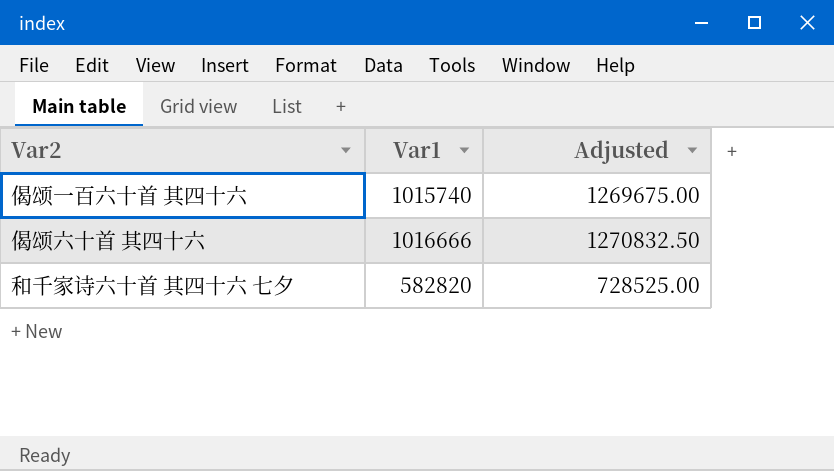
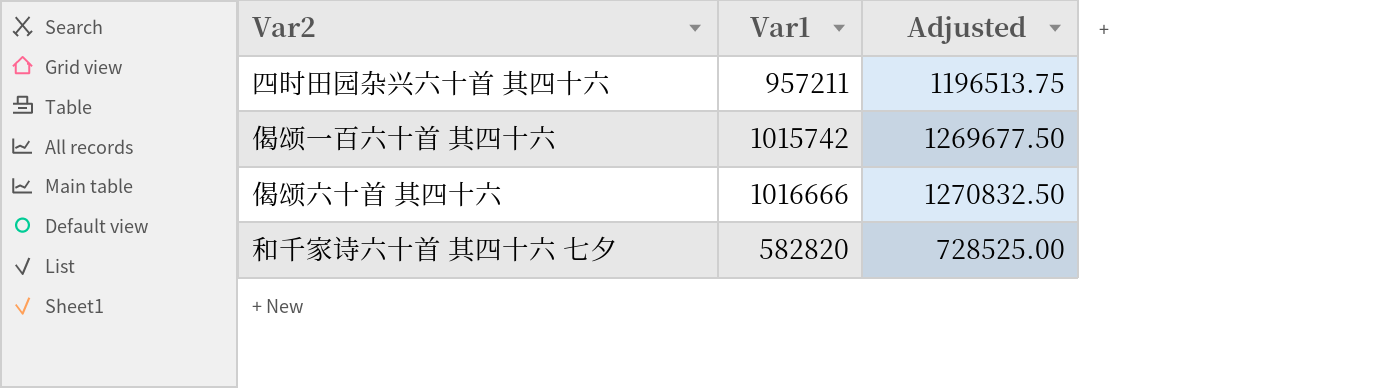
row 四时田园杂兴六十首 其四十六: none -> 957211 | 1196513.75
偈颂一百六十首 其四十六 | Var1: 1015740 -> 1015742
偈颂一百六十首 其四十六 | Adjusted: 1269675.00 -> 1269677.50

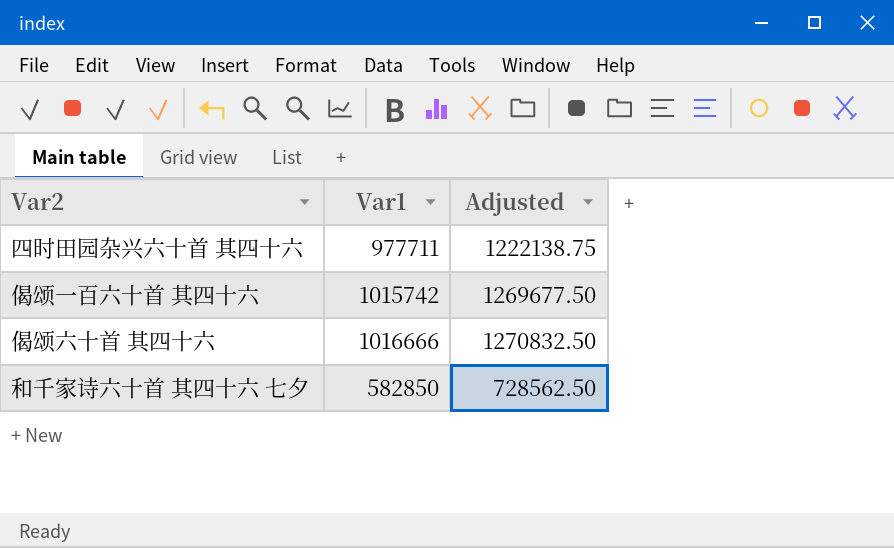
四时田园杂兴六十首 其四十六 | Var1: 957211 -> 977711
四时田园杂兴六十首 其四十六 | Adjusted: 1196513.75 -> 1222138.75
和千家诗六十首 其四十六 七夕 | Var1: 582820 -> 582850
和千家诗六十首 其四十六 七夕 | Adjusted: 728525.00 -> 728562.50

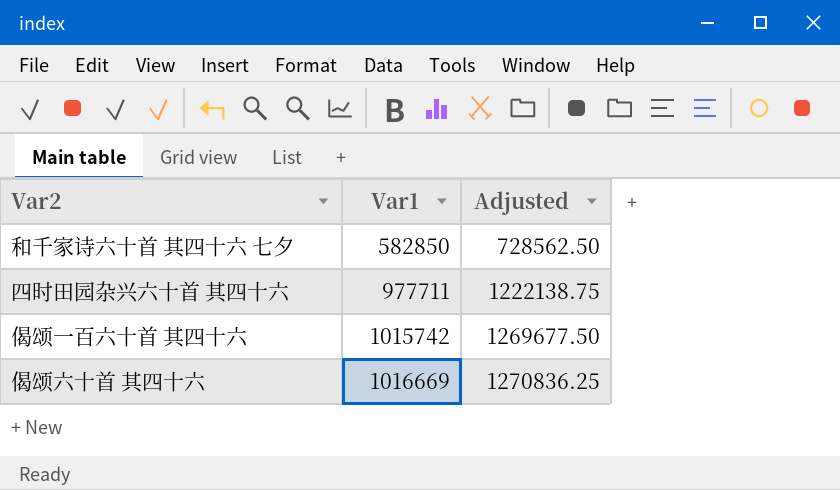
row order: none -> Var1 ascending
偈颂六十首 其四十六 | Var1: 1016666 -> 1016669
偈颂六十首 其四十六 | Adjusted: 1270832.50 -> 1270836.25

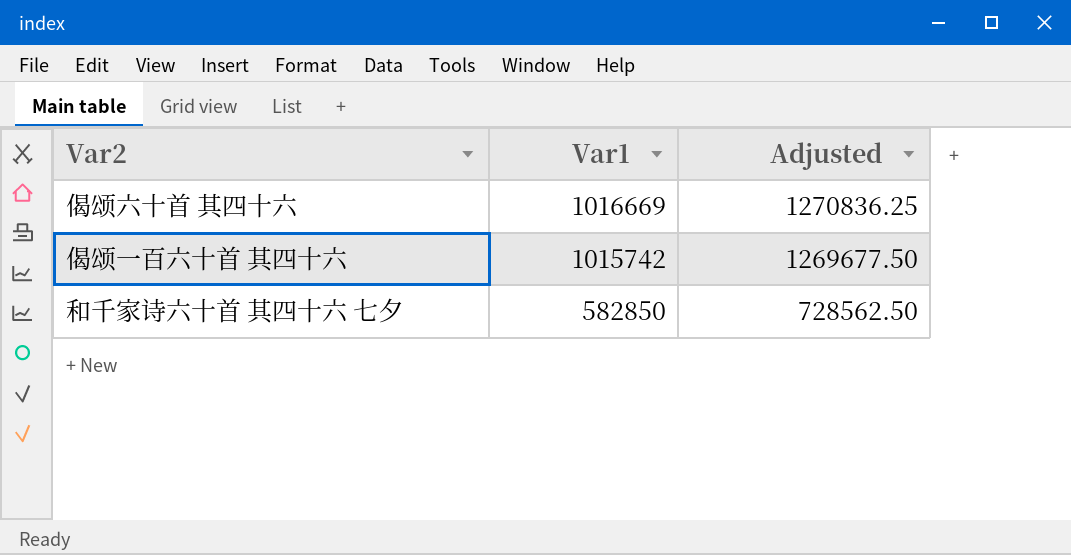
row order: Var1 ascending -> Var1 descending
row 四时田园杂兴六十首 其四十六: 977711 | 1222138.75 -> none

